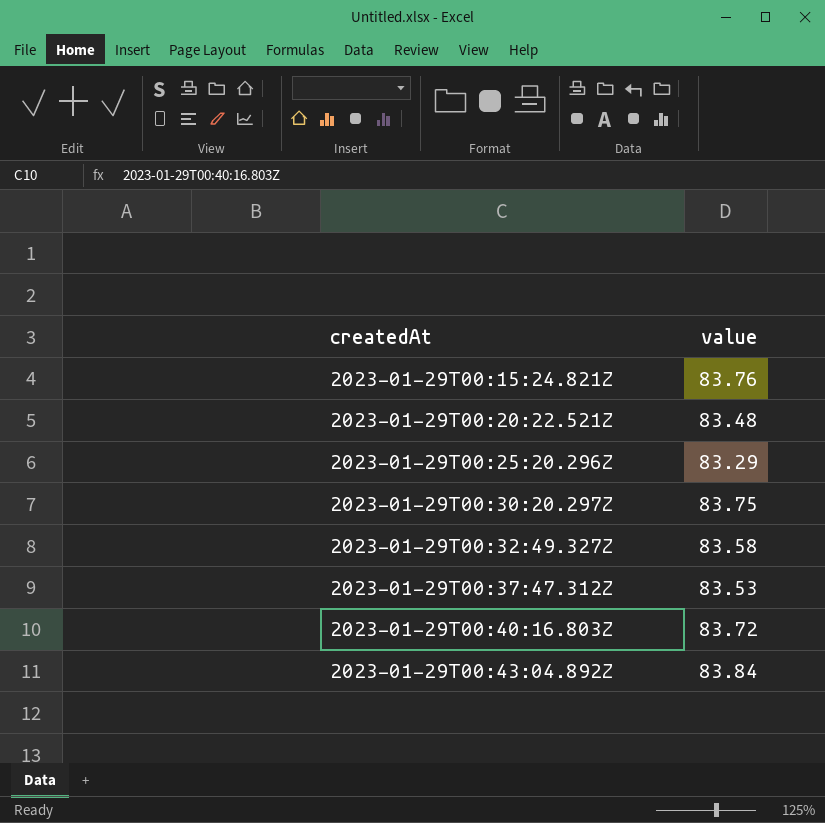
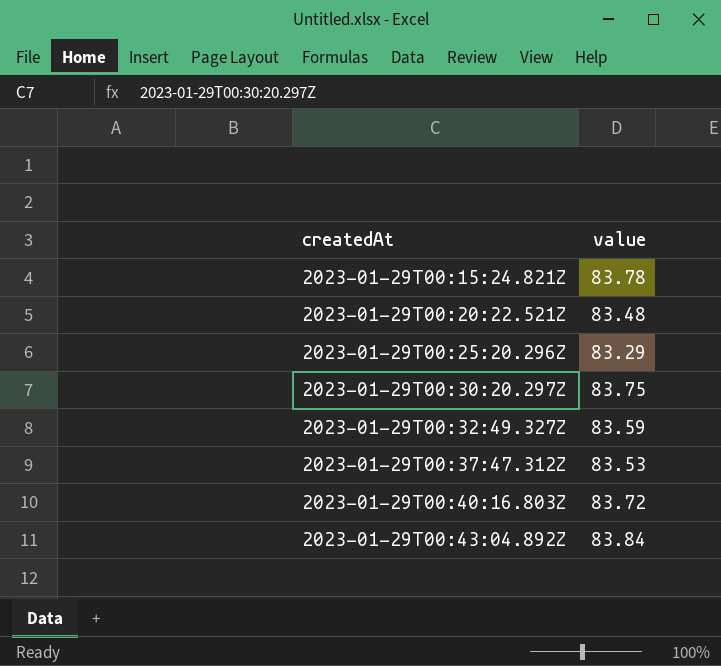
2023-01-29T00:15:24.821Z | value: 83.76 -> 83.78
2023-01-29T00:32:49.327Z | value: 83.58 -> 83.59

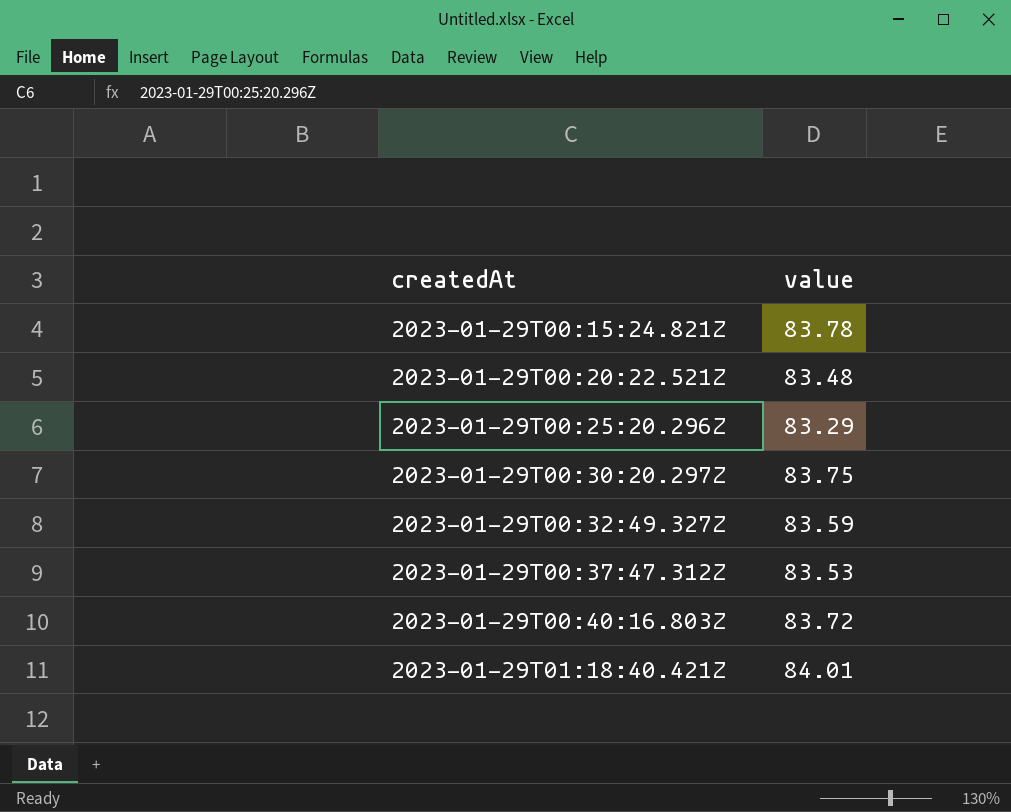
row 2023-01-29T00:43:04.892Z: 83.84 -> none
row 2023-01-29T01:18:40.421Z: none -> 84.01

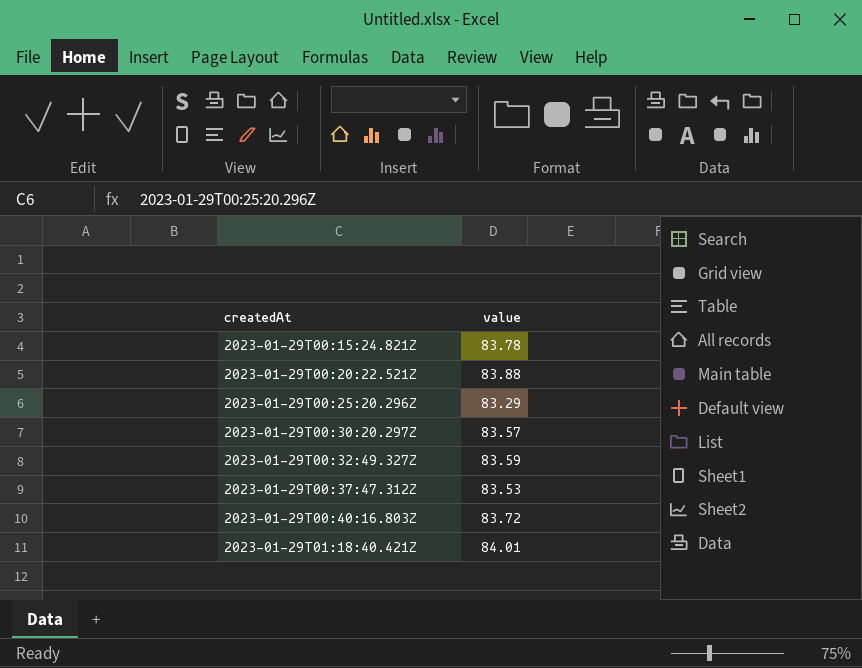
2023-01-29T00:20:22.521Z | value: 83.48 -> 83.88
2023-01-29T00:30:20.297Z | value: 83.75 -> 83.57

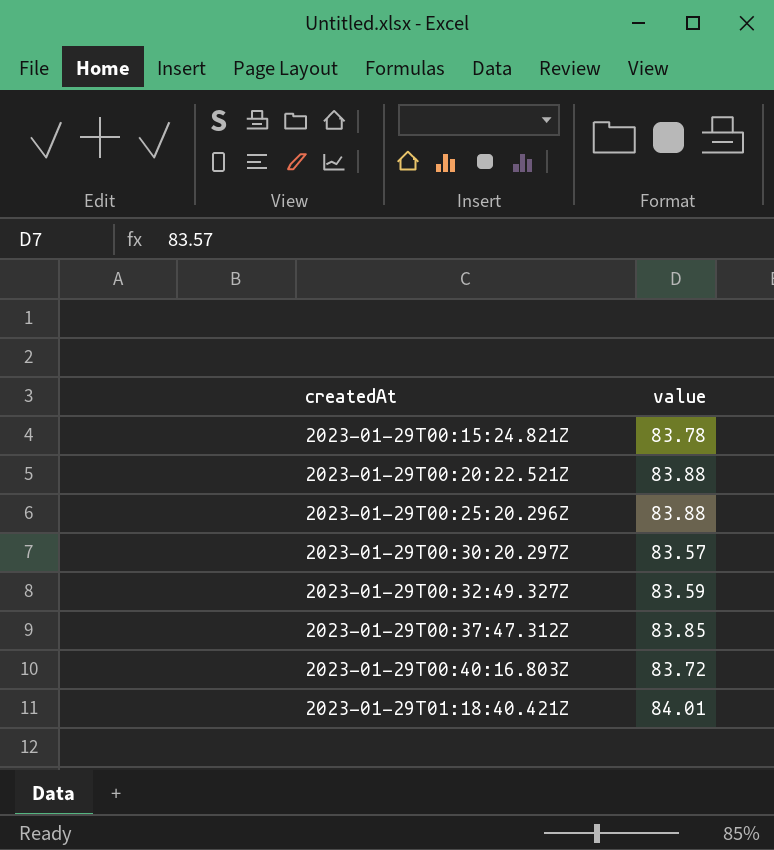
2023-01-29T00:25:20.296Z | value: 83.29 -> 83.88
2023-01-29T00:37:47.312Z | value: 83.53 -> 83.85

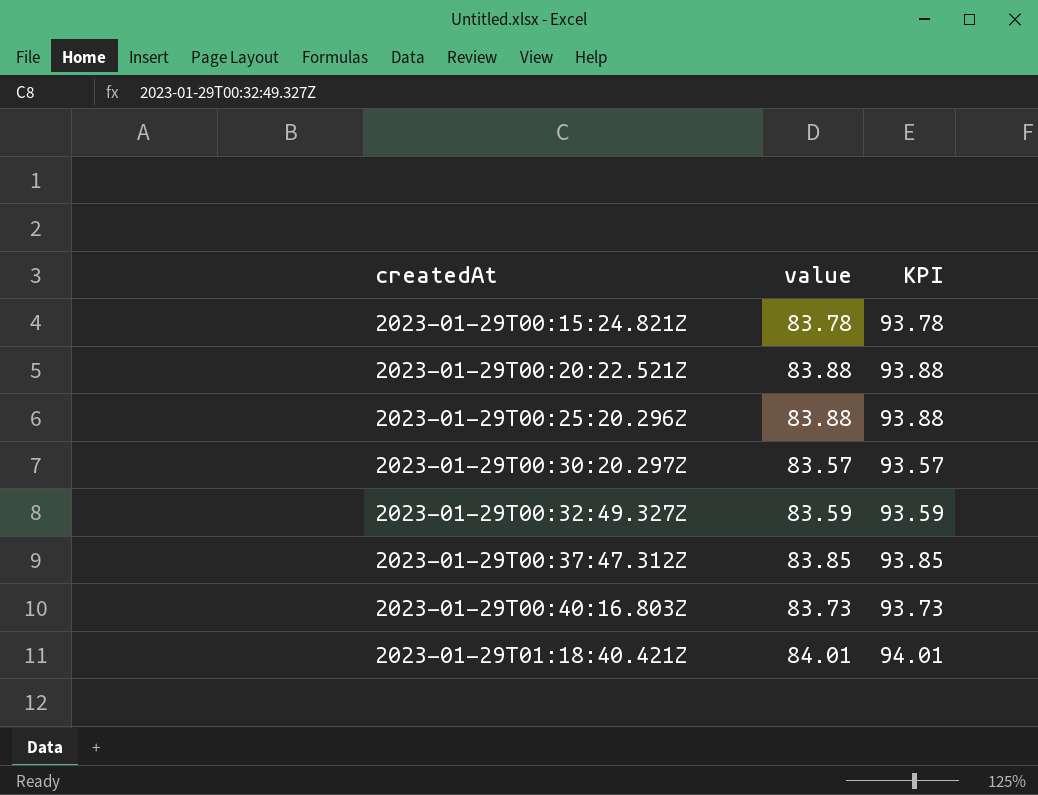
column KPI | formula: none -> [value] + 10
2023-01-29T00:40:16.803Z | value: 83.72 -> 83.73

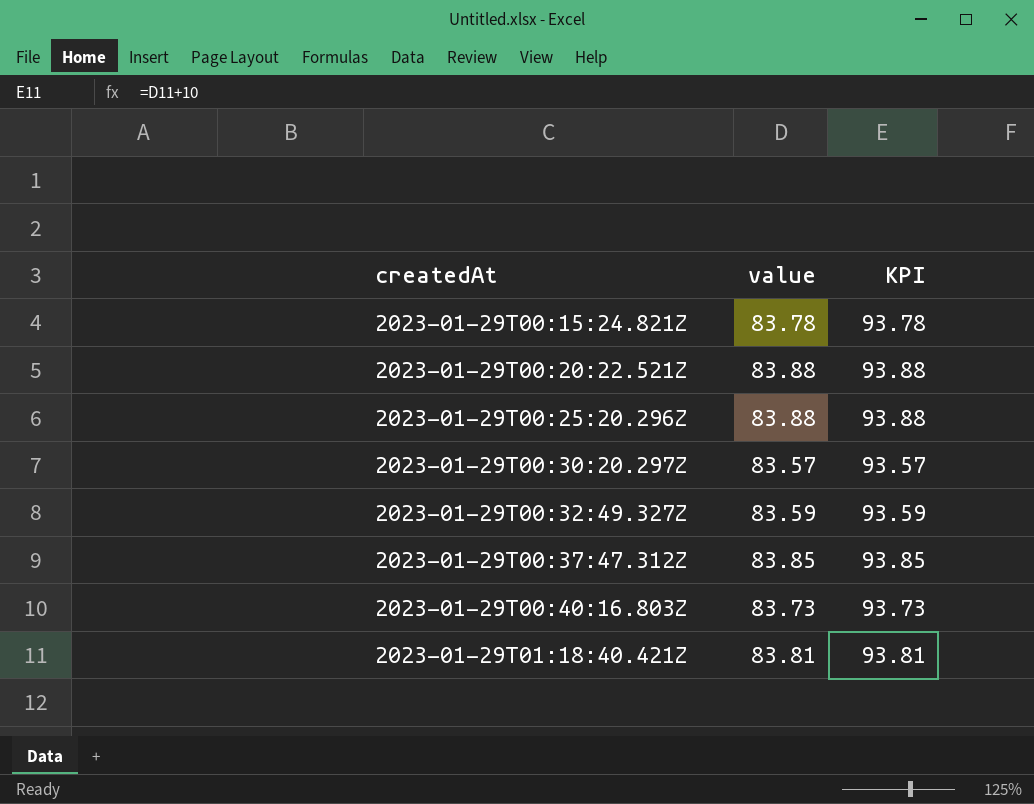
2023-01-29T01:18:40.421Z | value: 84.01 -> 83.81
2023-01-29T01:18:40.421Z | KPI: 94.01 -> 93.81

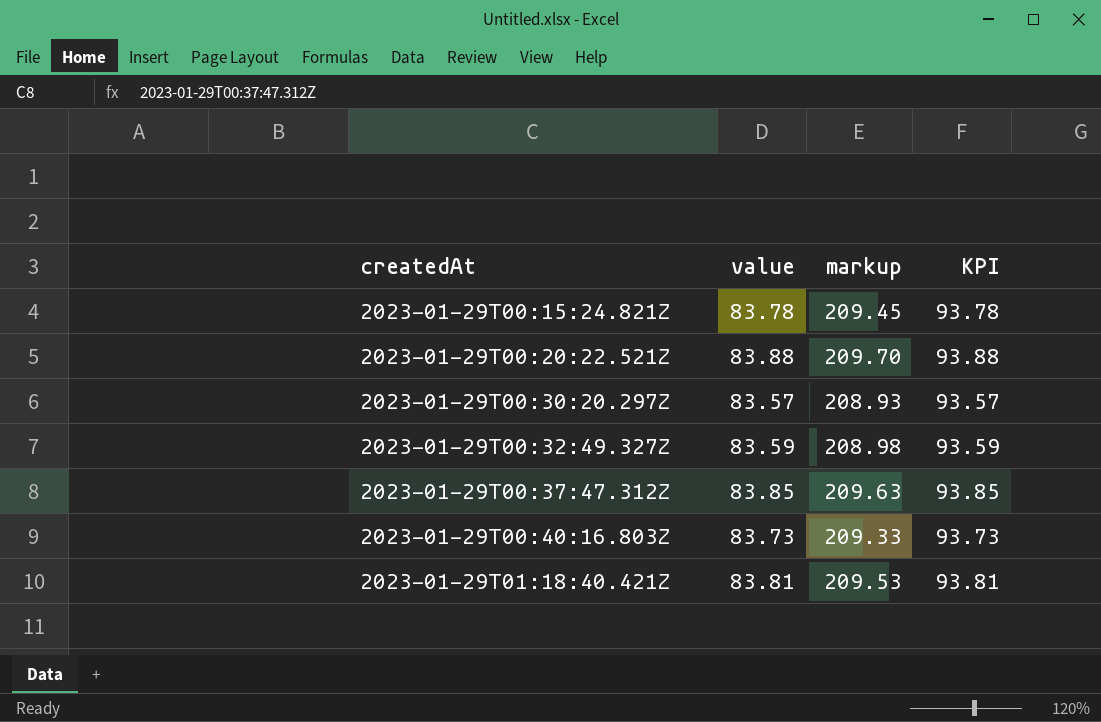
column markup | formula: none -> [value] * 2.5
row 2023-01-29T00:25:20.296Z: 83.88 | 93.88 -> none

